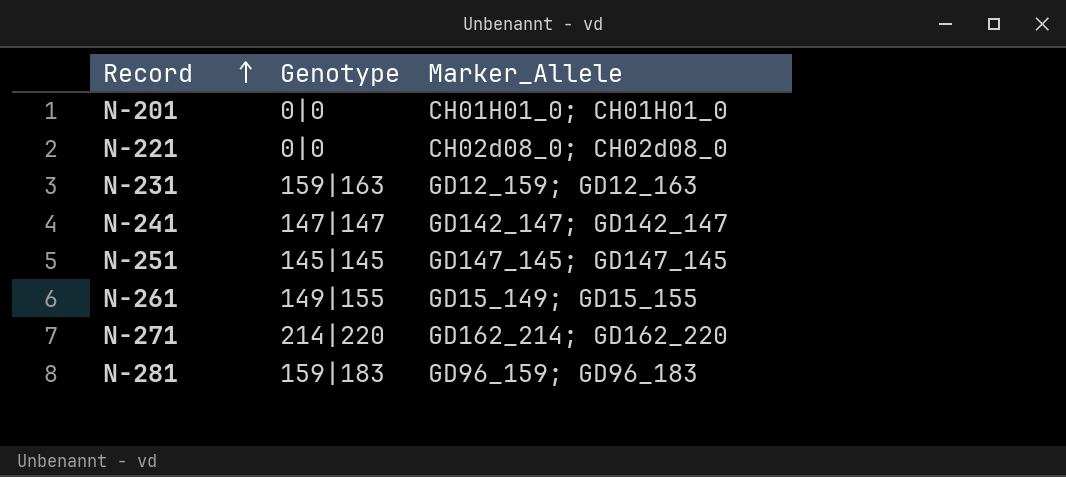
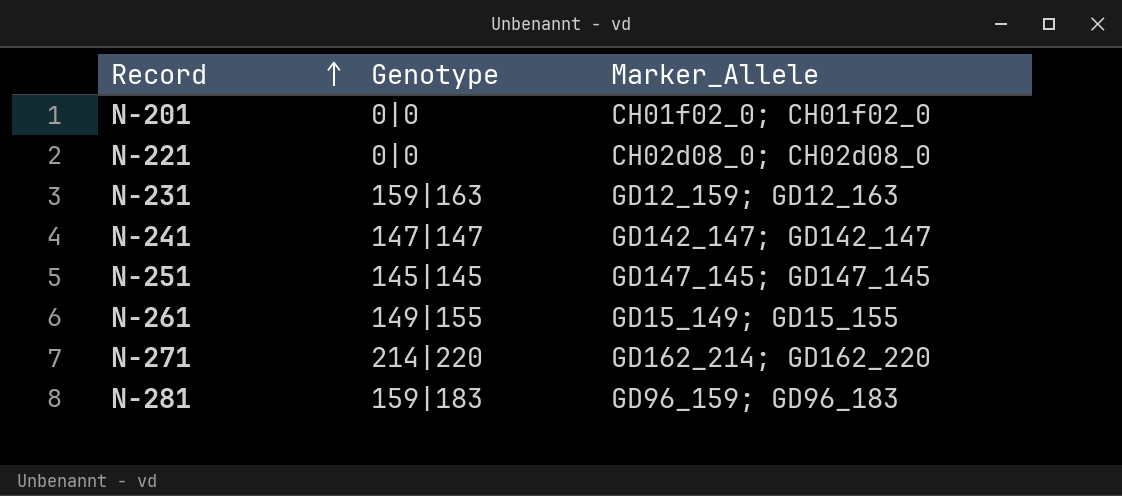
N-201 | Marker_Allele: CH01H01_0; CH01H01_0 -> CH01f02_0; CH01f02_0

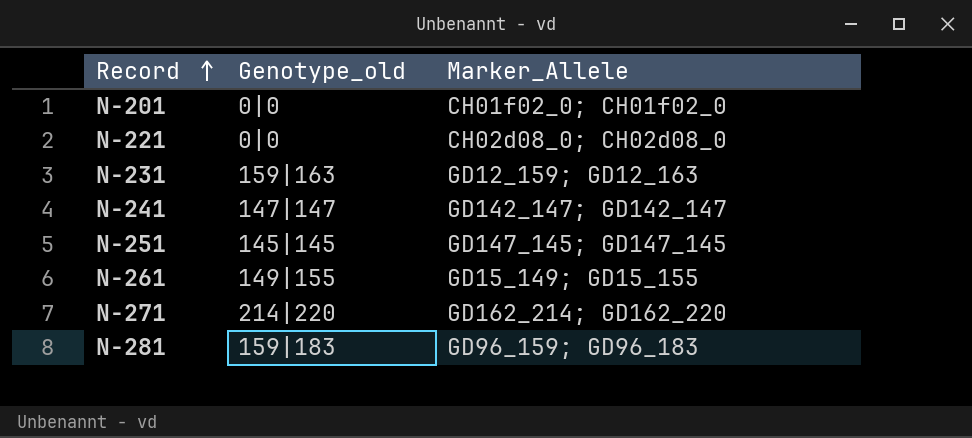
column name: Genotype -> Genotype_old

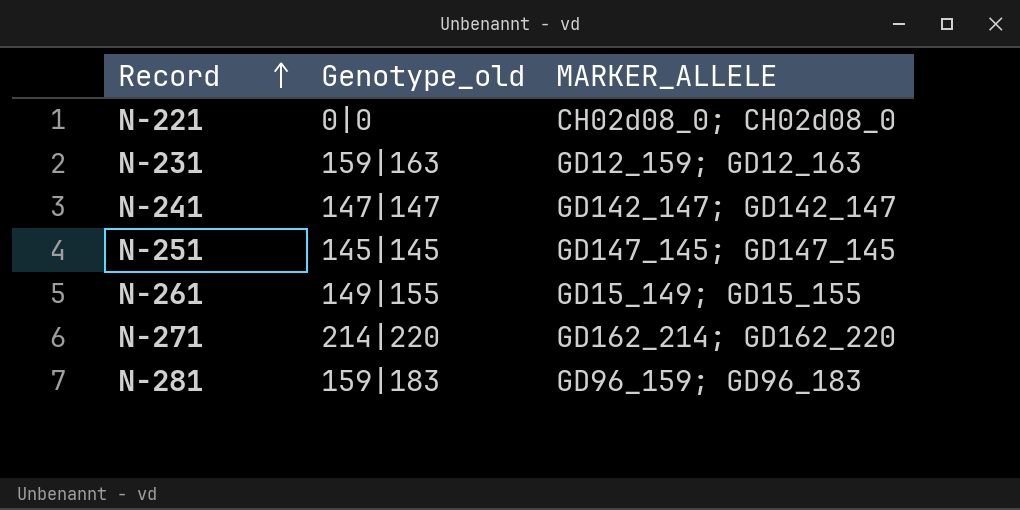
column name: Marker_Allele -> MARKER_ALLELE
row N-201: 0|0 | CH01f02_0; CH01f02_0 -> none

